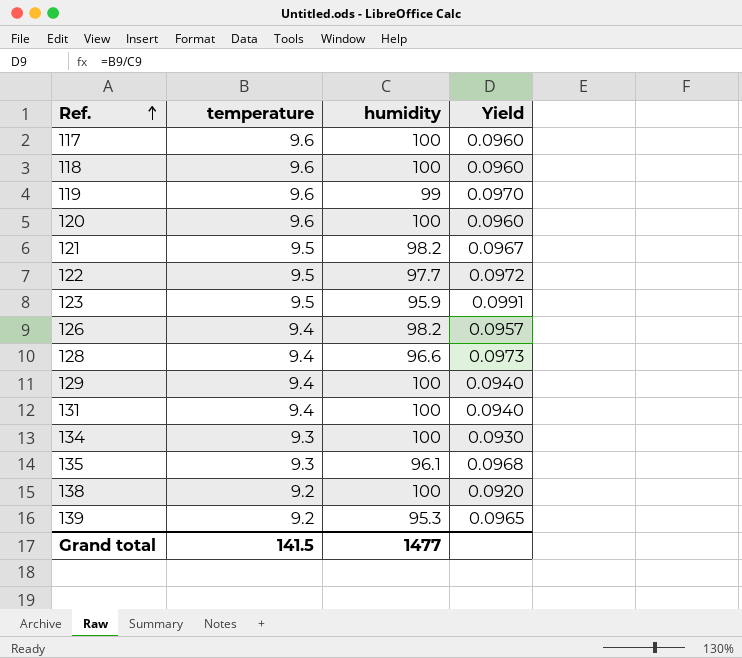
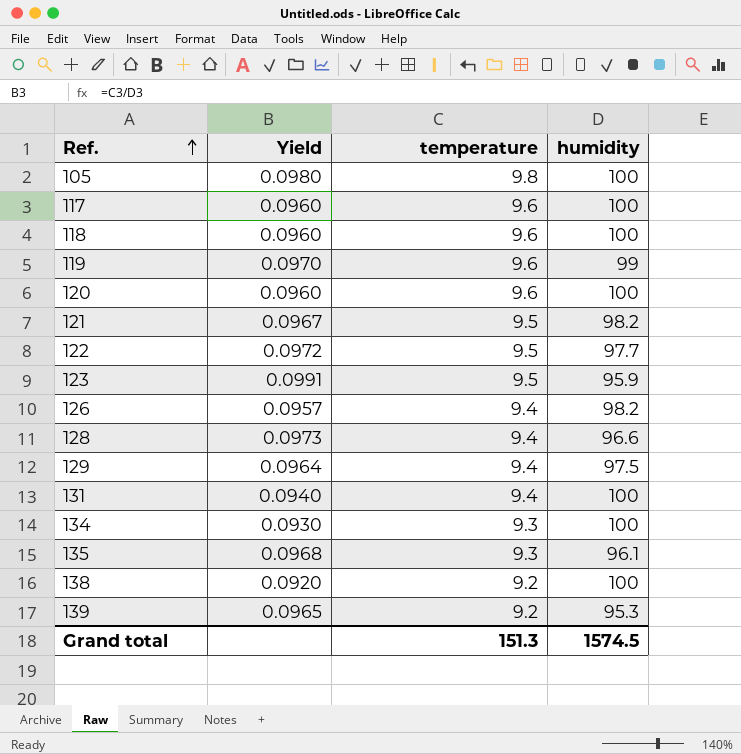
column Yield | position: 4 -> 2
row 105: none -> 0.0980 | 9.8 | 100
129 | Yield: 0.0940 -> 0.0964
129 | humidity: 100 -> 97.5
Grand total | temperature: 141.5 -> 151.3
Grand total | humidity: 1477 -> 1574.5

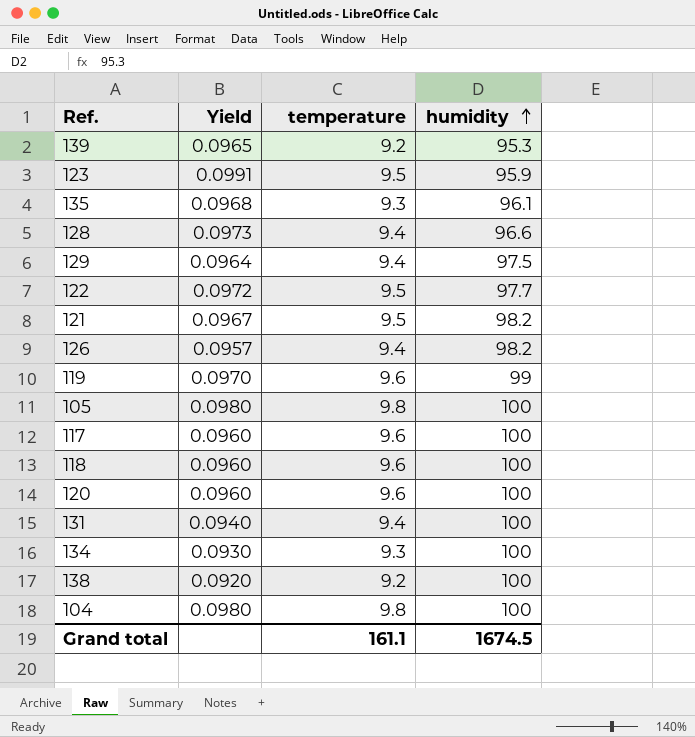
row order: Ref. ascending -> humidity ascending
row 104: none -> 0.0980 | 9.8 | 100
Grand total | temperature: 151.3 -> 161.1
Grand total | humidity: 1574.5 -> 1674.5

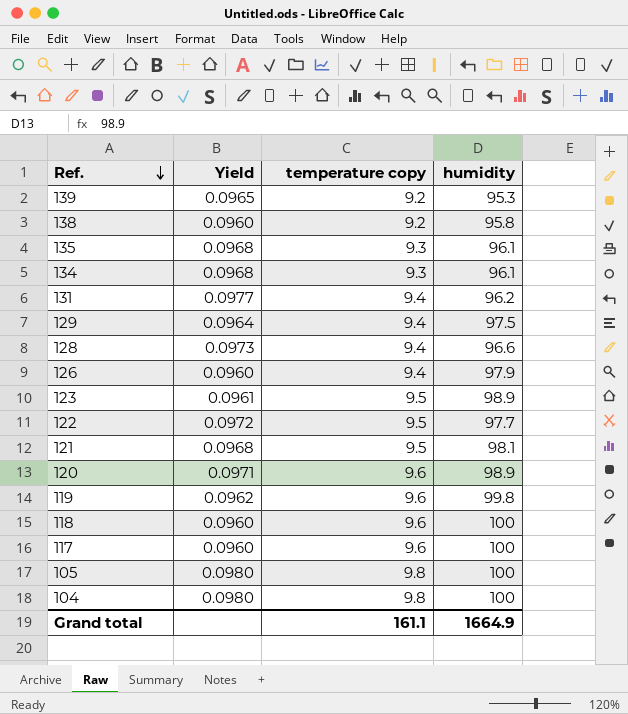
row order: humidity ascending -> Ref. descending
column name: temperature -> temperature copy
138 | Yield: 0.0920 -> 0.0960
138 | humidity: 100 -> 95.8
134 | Yield: 0.0930 -> 0.0968
134 | humidity: 100 -> 96.1
131 | Yield: 0.0940 -> 0.0977
131 | humidity: 100 -> 96.2
126 | Yield: 0.0957 -> 0.0960
126 | humidity: 98.2 -> 97.9
123 | Yield: 0.0991 -> 0.0961
123 | humidity: 95.9 -> 98.9
121 | Yield: 0.0967 -> 0.0968
121 | humidity: 98.2 -> 98.1
120 | Yield: 0.0960 -> 0.0971
120 | humidity: 100 -> 98.9
119 | Yield: 0.0970 -> 0.0962
119 | humidity: 99 -> 99.8
Grand total | humidity: 1674.5 -> 1664.9

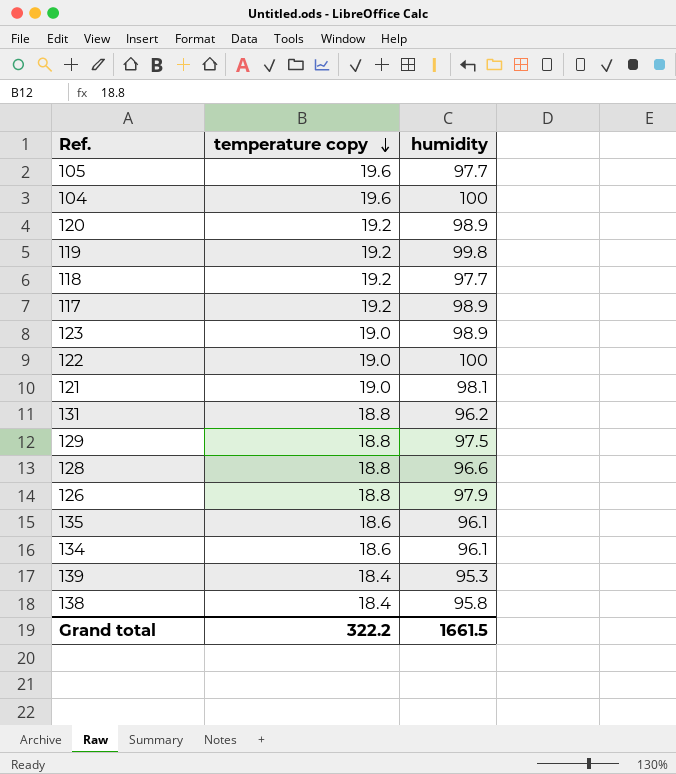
row order: Ref. descending -> temperature copy descending
column Yield | formula: [temperature copy] / [humidity] -> none
105 | temperature copy: 9.8 -> 19.6
105 | humidity: 100 -> 97.7
104 | temperature copy: 9.8 -> 19.6
120 | temperature copy: 9.6 -> 19.2
119 | temperature copy: 9.6 -> 19.2
118 | temperature copy: 9.6 -> 19.2
118 | humidity: 100 -> 97.7
117 | temperature copy: 9.6 -> 19.2
117 | humidity: 100 -> 98.9
123 | temperature copy: 9.5 -> 19.0
122 | temperature copy: 9.5 -> 19.0
122 | humidity: 97.7 -> 100
121 | temperature copy: 9.5 -> 19.0
131 | temperature copy: 9.4 -> 18.8
129 | temperature copy: 9.4 -> 18.8
128 | temperature copy: 9.4 -> 18.8
126 | temperature copy: 9.4 -> 18.8
135 | temperature copy: 9.3 -> 18.6
134 | temperature copy: 9.3 -> 18.6
139 | temperature copy: 9.2 -> 18.4
138 | temperature copy: 9.2 -> 18.4
Grand total | temperature copy: 161.1 -> 322.2
Grand total | humidity: 1664.9 -> 1661.5

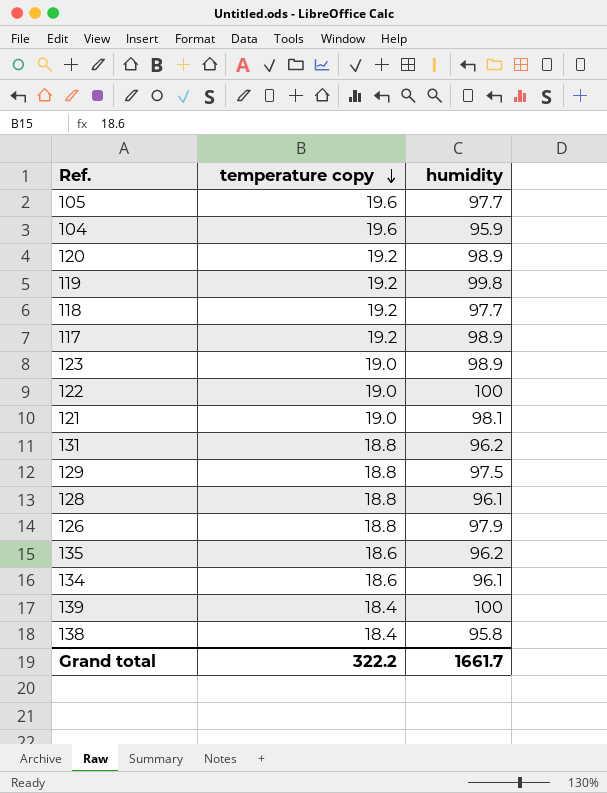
104 | humidity: 100 -> 95.9
128 | humidity: 96.6 -> 96.1
135 | humidity: 96.1 -> 96.2
139 | humidity: 95.3 -> 100
Grand total | humidity: 1661.5 -> 1661.7

